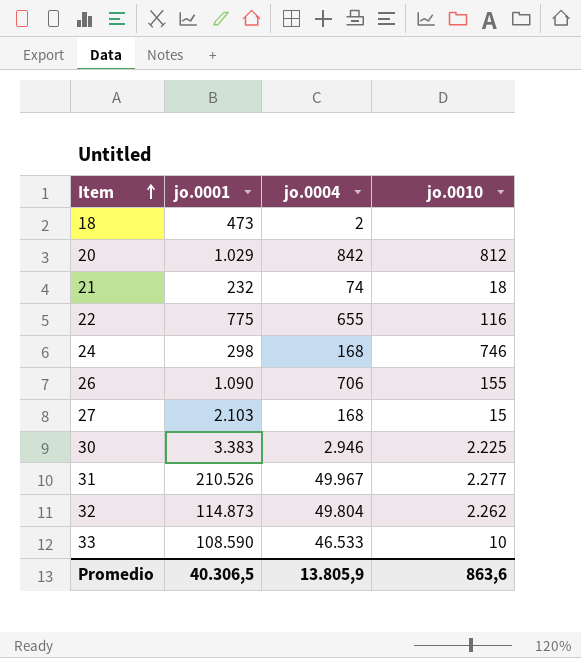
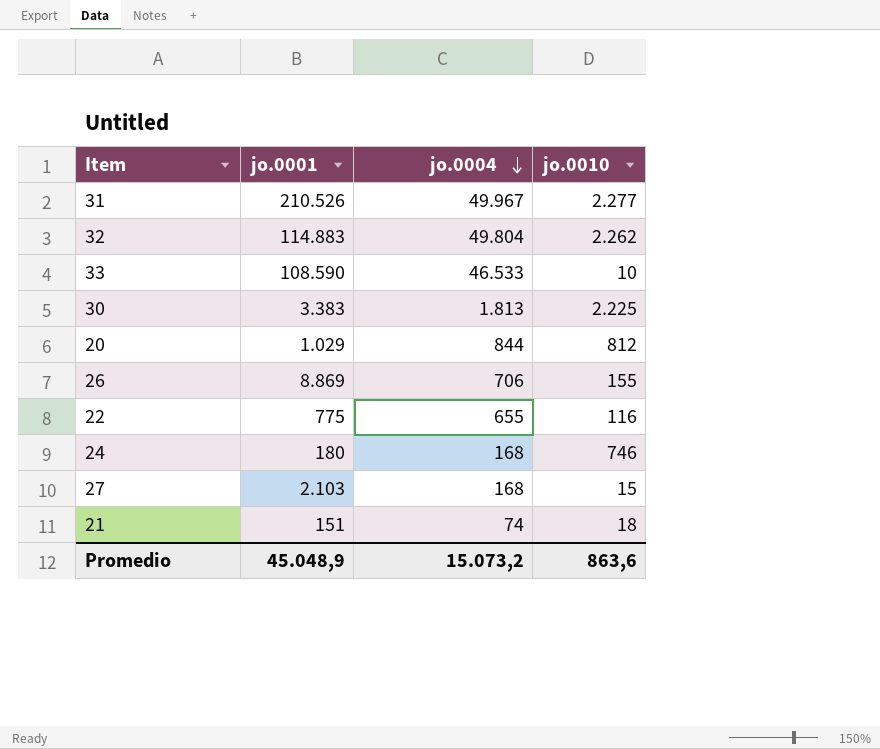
row order: Item ascending -> jo.0004 descending
row 18: 473 | 2 | none -> none
32 | jo.0001: 114.873 -> 114.883
30 | jo.0004: 2.946 -> 1.813
20 | jo.0004: 842 -> 844
26 | jo.0001: 1.090 -> 8.869
24 | jo.0001: 298 -> 180
21 | jo.0001: 232 -> 151
Promedio | jo.0001: 40.306,5 -> 45.048,9
Promedio | jo.0004: 13.805,9 -> 15.073,2

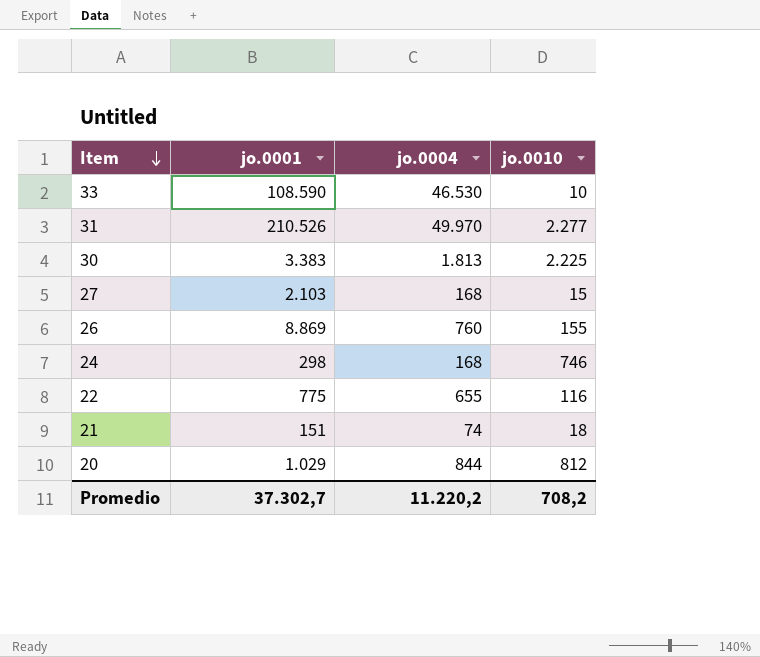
row order: jo.0004 descending -> Item descending
row 32: 114.883 | 49.804 | 2.262 -> none
33 | jo.0004: 46.533 -> 46.530
31 | jo.0004: 49.967 -> 49.970
26 | jo.0004: 706 -> 760
24 | jo.0001: 180 -> 298
Promedio | jo.0001: 45.048,9 -> 37.302,7
Promedio | jo.0004: 15.073,2 -> 11.220,2
Promedio | jo.0010: 863,6 -> 708,2

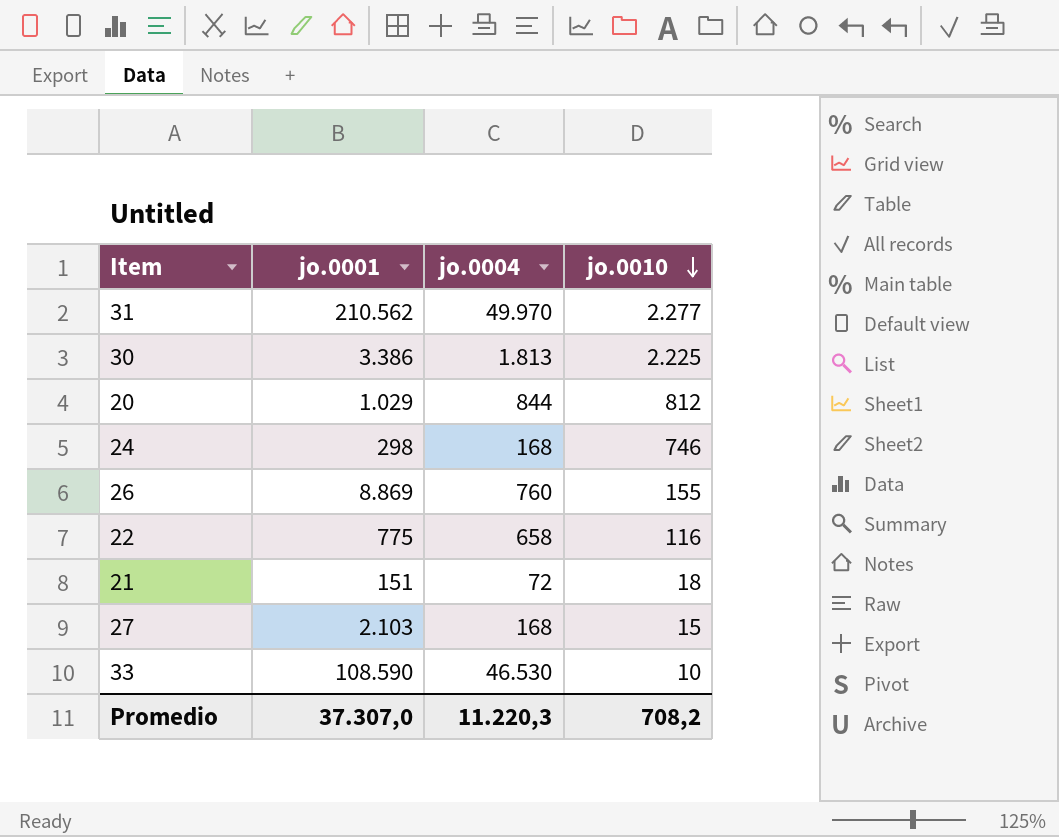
row order: Item descending -> jo.0010 descending
31 | jo.0001: 210.526 -> 210.562
30 | jo.0001: 3.383 -> 3.386
22 | jo.0004: 655 -> 658
21 | jo.0004: 74 -> 72
Promedio | jo.0001: 37.302,7 -> 37.307,0
Promedio | jo.0004: 11.220,2 -> 11.220,3

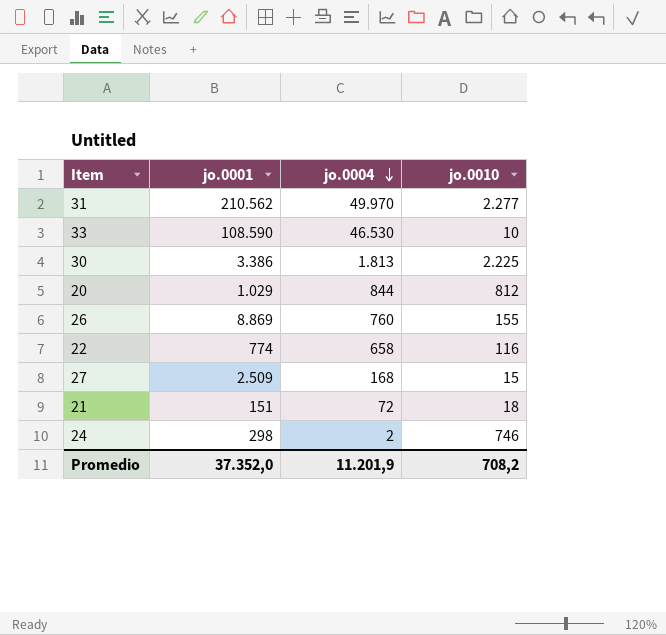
row order: jo.0010 descending -> jo.0004 descending
22 | jo.0001: 775 -> 774
27 | jo.0001: 2.103 -> 2.509
24 | jo.0004: 168 -> 2
Promedio | jo.0001: 37.307,0 -> 37.352,0
Promedio | jo.0004: 11.220,3 -> 11.201,9

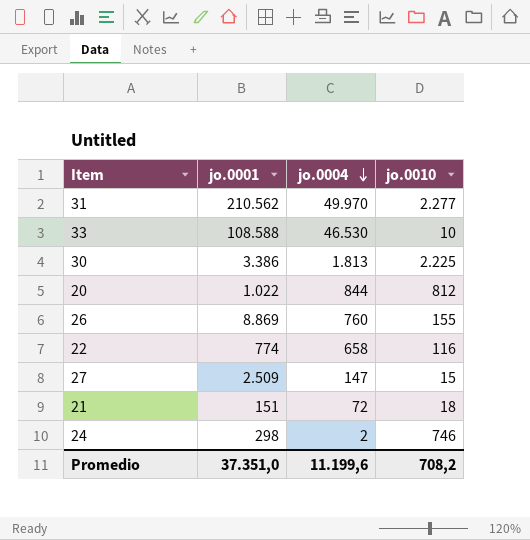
33 | jo.0001: 108.590 -> 108.588
20 | jo.0001: 1.029 -> 1.022
27 | jo.0004: 168 -> 147
Promedio | jo.0001: 37.352,0 -> 37.351,0
Promedio | jo.0004: 11.201,9 -> 11.199,6

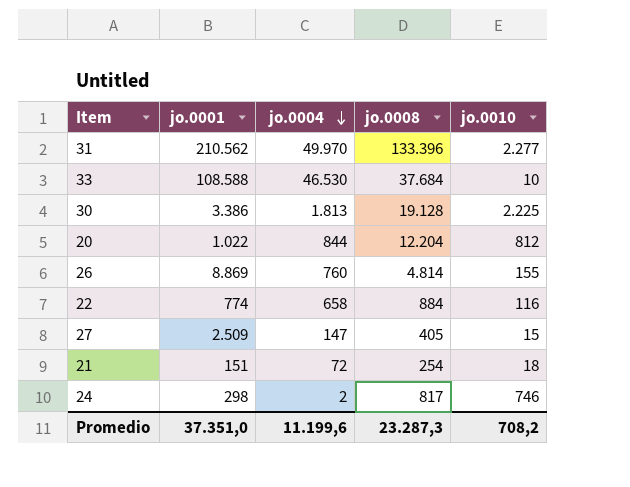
column jo.0008 | position: none -> 4

